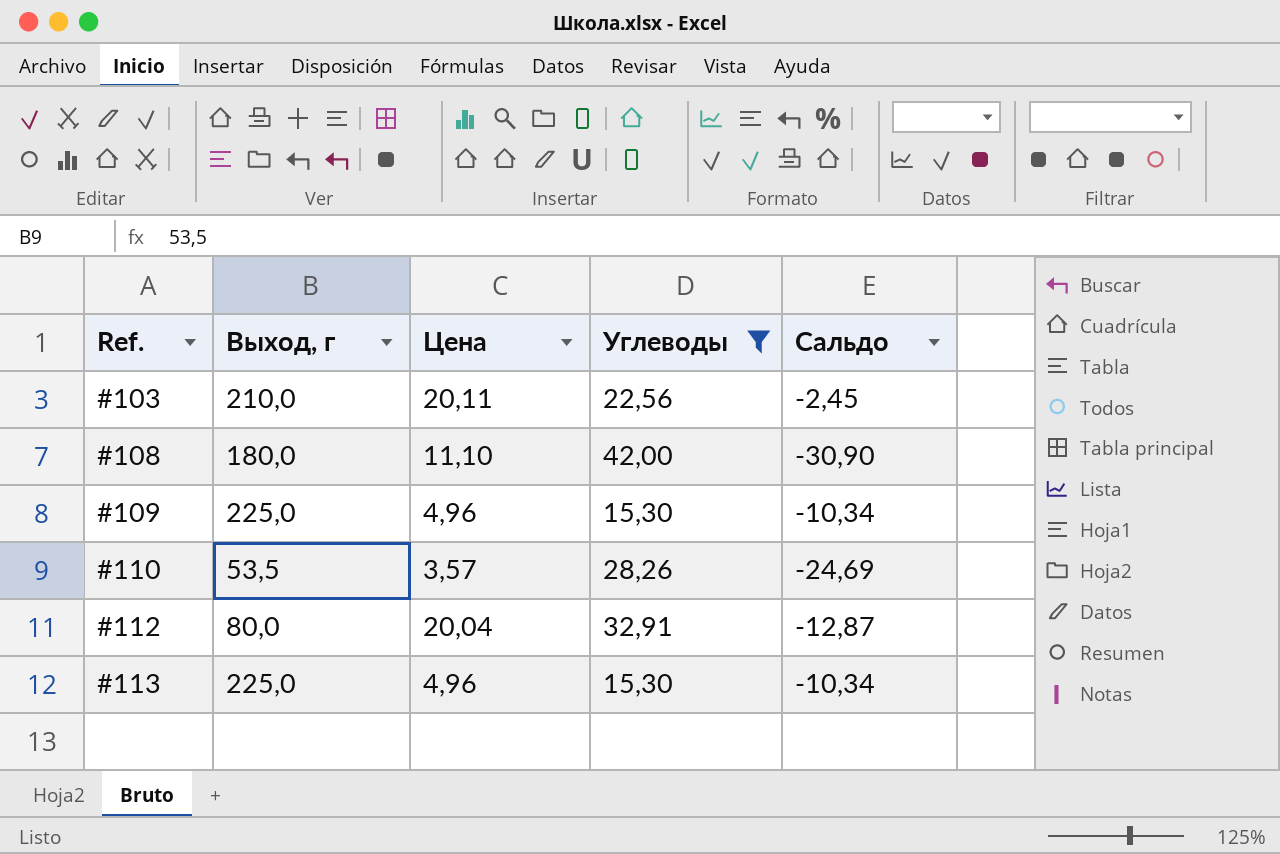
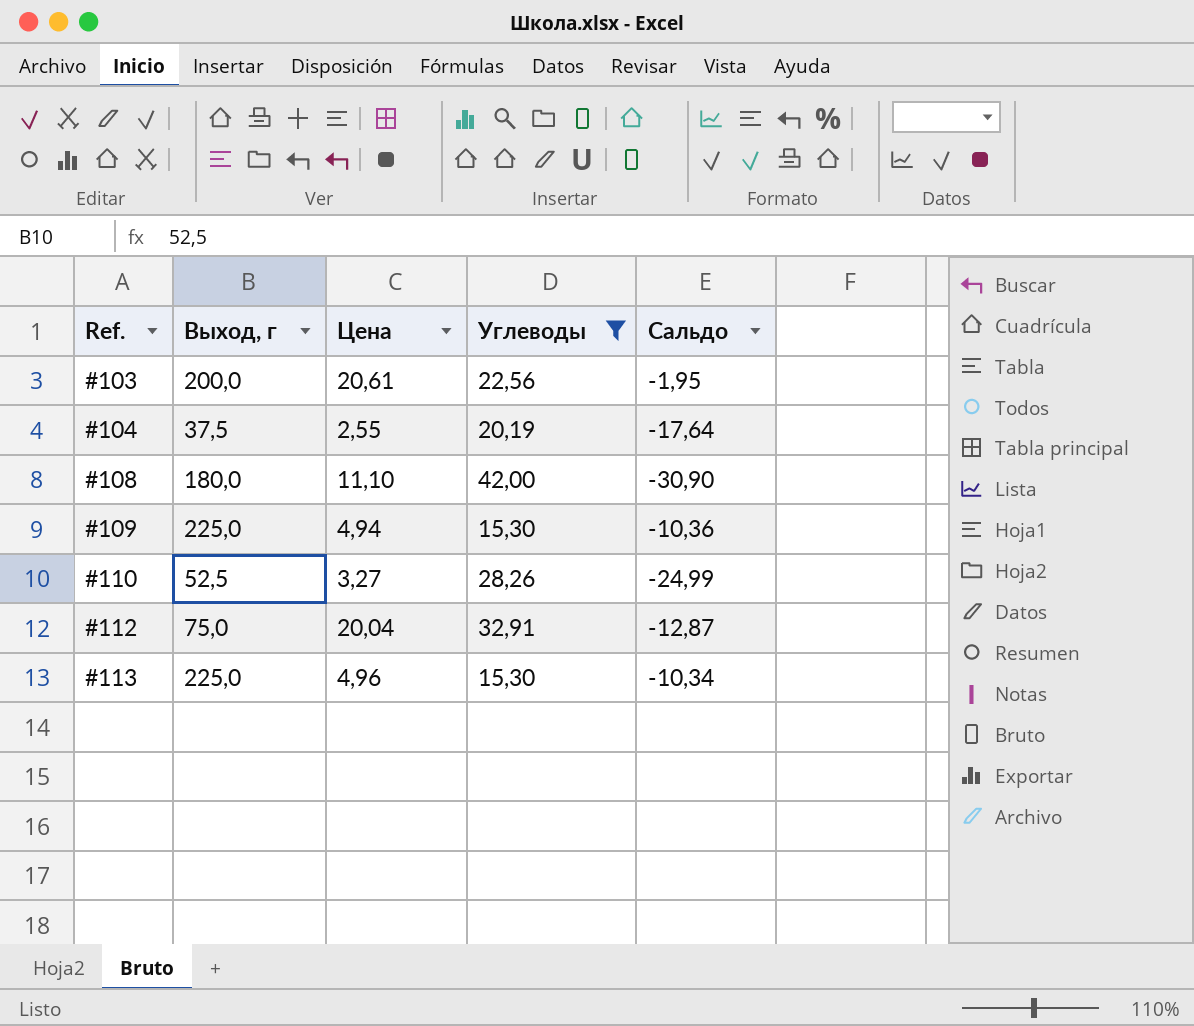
#103 | Выход, г: 210,0 -> 200,0
#103 | Цена: 20,11 -> 20,61
#103 | Сальдо: -2,45 -> -1,95
row #104: none -> 37,5 | 2,55 | 20,19 | -17,64
#109 | Цена: 4,96 -> 4,94
#109 | Сальдо: -10,34 -> -10,36
#110 | Выход, г: 53,5 -> 52,5
#110 | Цена: 3,57 -> 3,27
#110 | Сальдо: -24,69 -> -24,99
#112 | Выход, г: 80,0 -> 75,0

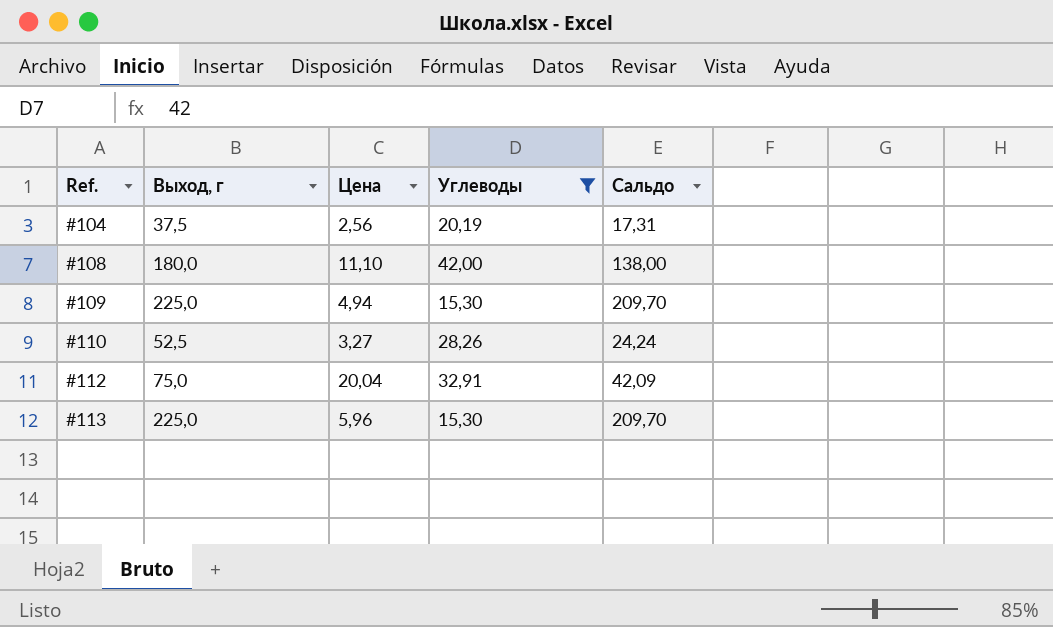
column Сальдо | formula: [Цена] - [Углеводы] -> [Выход, г] - [Углеводы]
row #103: 200,0 | 20,61 | 22,56 | -1,95 -> none
#104 | Цена: 2,55 -> 2,56
#113 | Цена: 4,96 -> 5,96

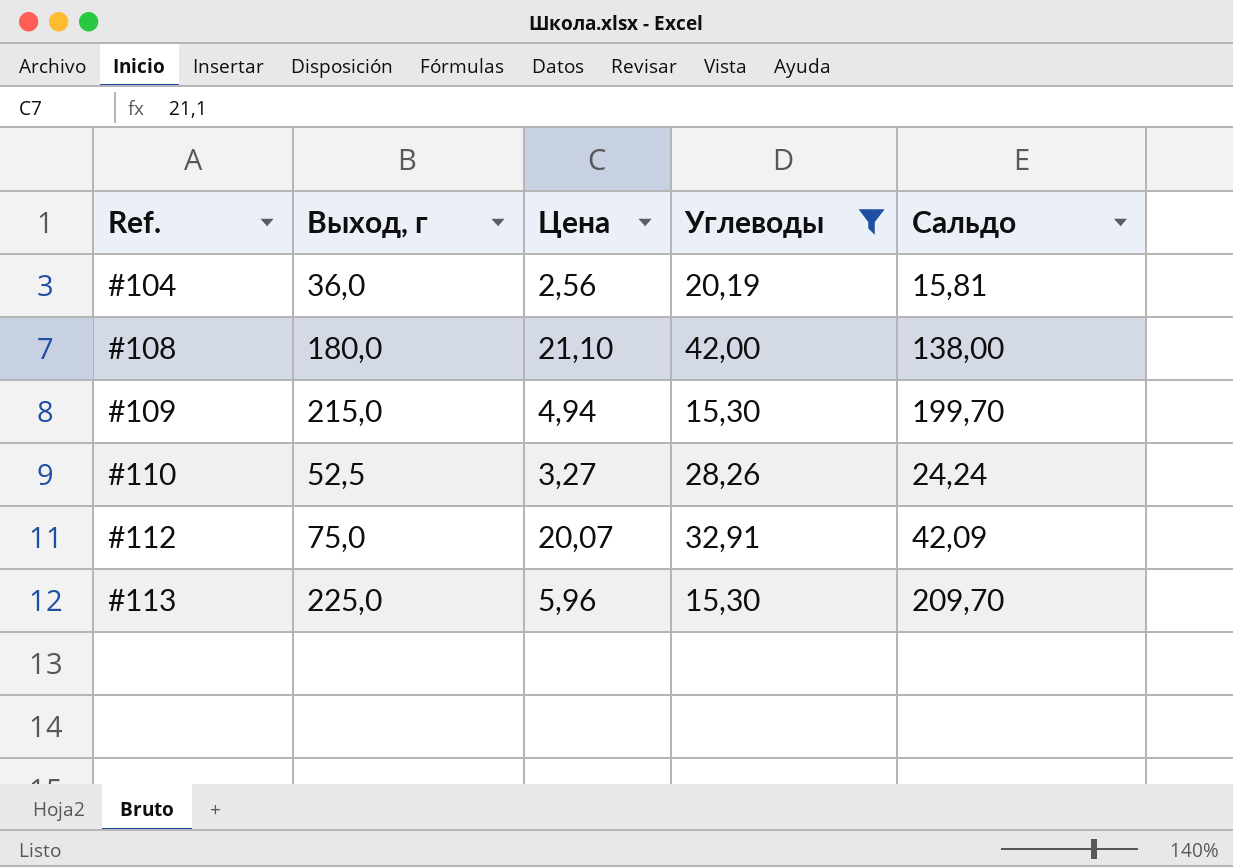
#104 | Выход, г: 37,5 -> 36,0
#104 | Сальдо: 17,31 -> 15,81
#108 | Цена: 11,10 -> 21,10
#109 | Выход, г: 225,0 -> 215,0
#109 | Сальдо: 209,70 -> 199,70
#112 | Цена: 20,04 -> 20,07

